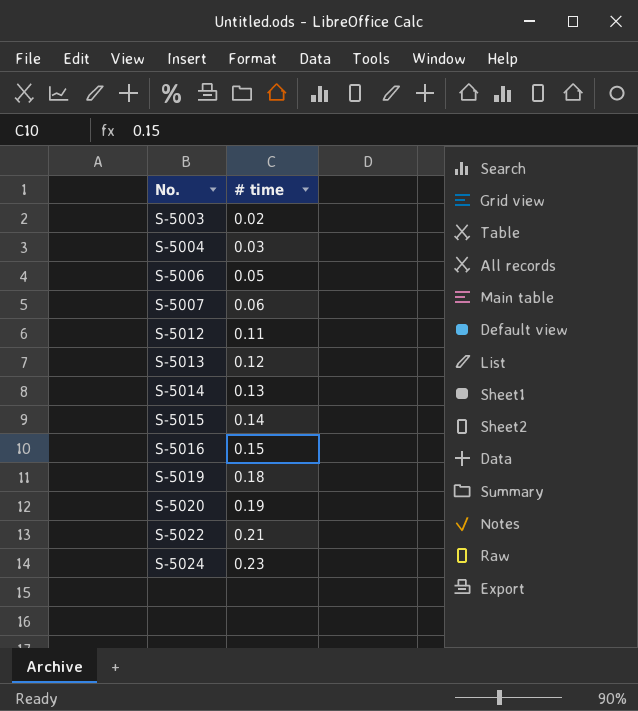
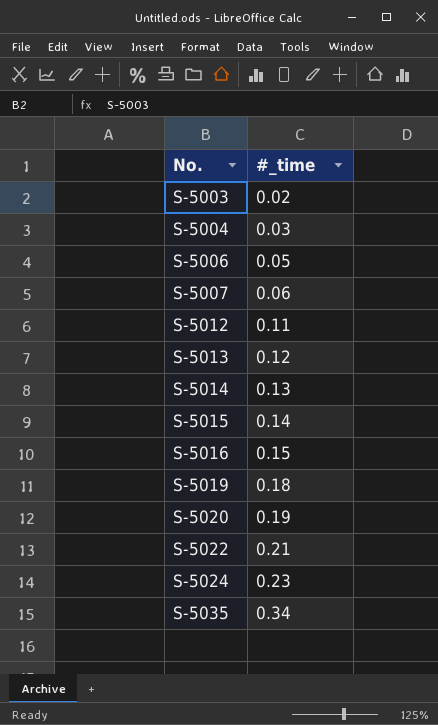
column name: # time -> #_time
row S-5035: none -> 0.34

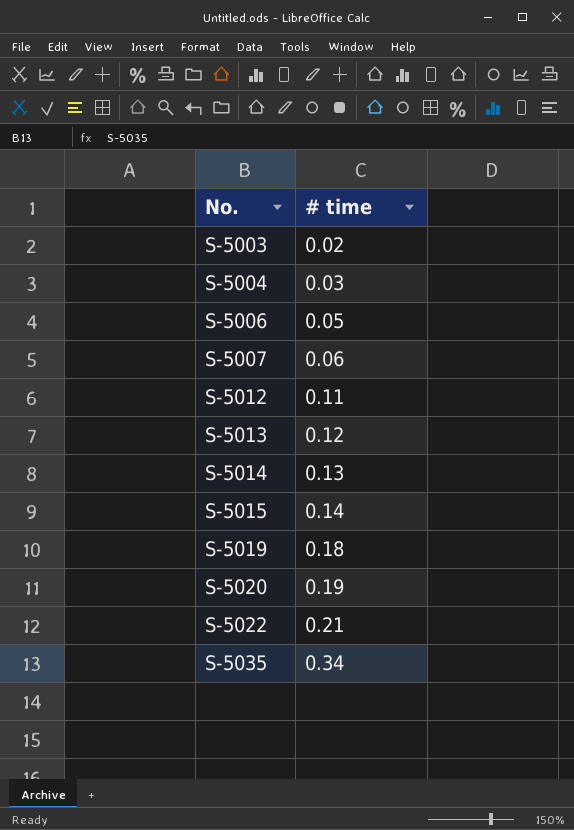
column name: #_time -> # time
row S-5016: 0.15 -> none
row S-5024: 0.23 -> none

